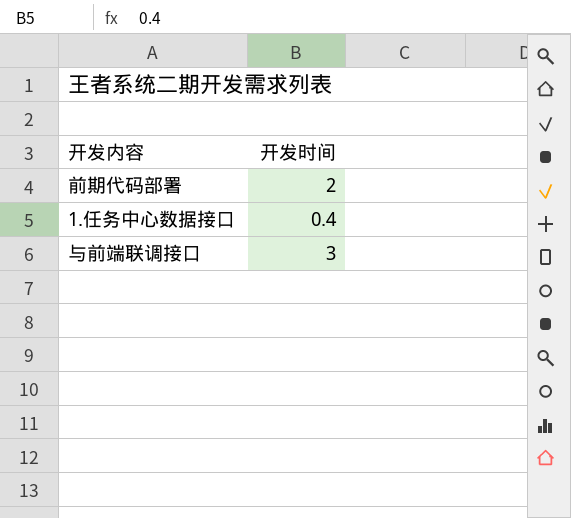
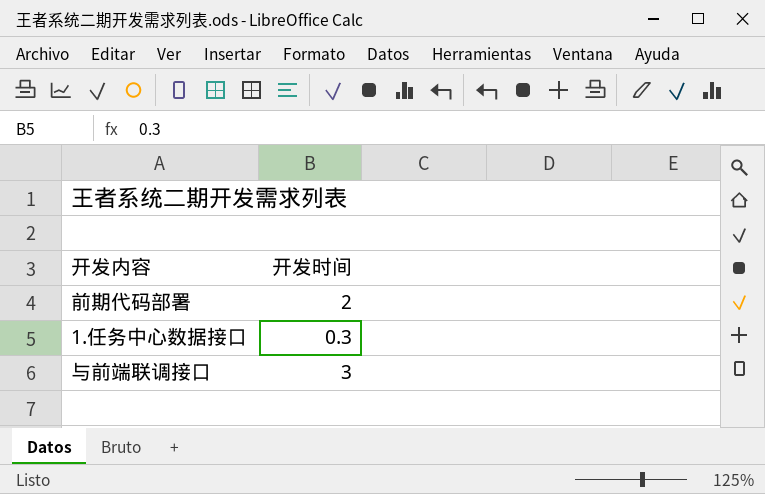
1.任务中心数据接口 | 开发时间: 0.4 -> 0.3

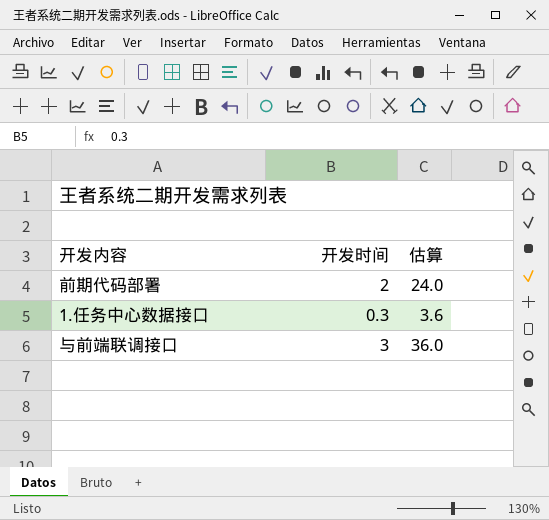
column 估算 | formula: none -> [开发时间] * 12

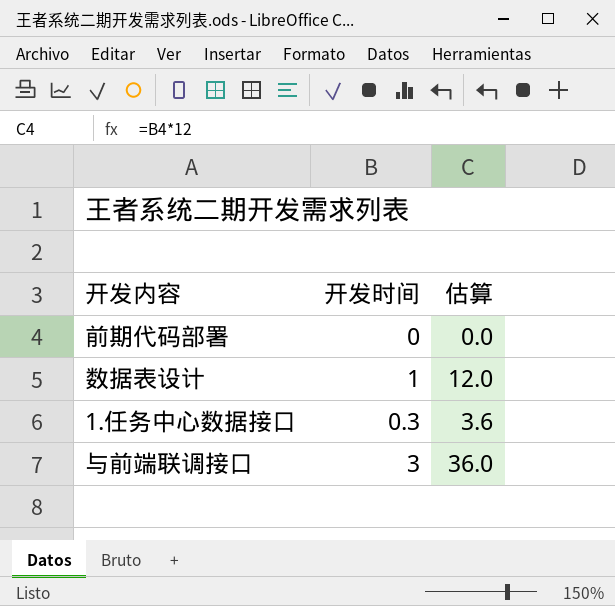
前期代码部署 | 开发时间: 2 -> 0
前期代码部署 | 估算: 24.0 -> 0.0
row 数据表设计: none -> 1 | 12.0

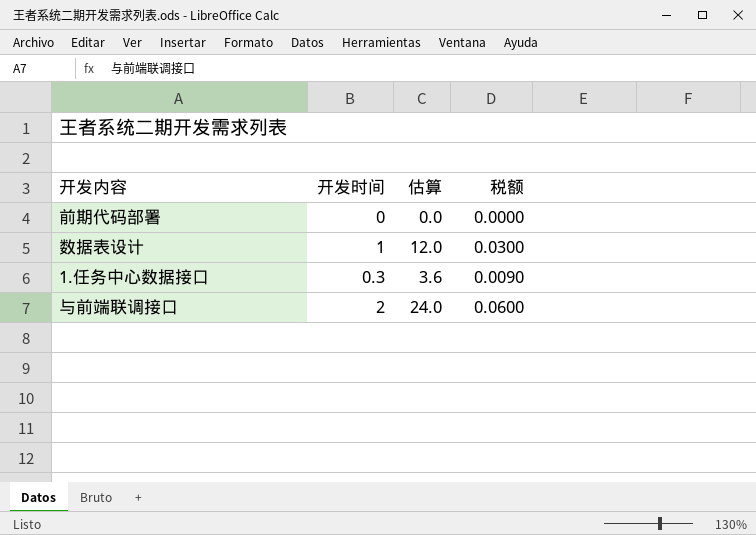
column 税额 | formula: none -> [开发时间] * 0.03
与前端联调接口 | 开发时间: 3 -> 2
与前端联调接口 | 估算: 36.0 -> 24.0

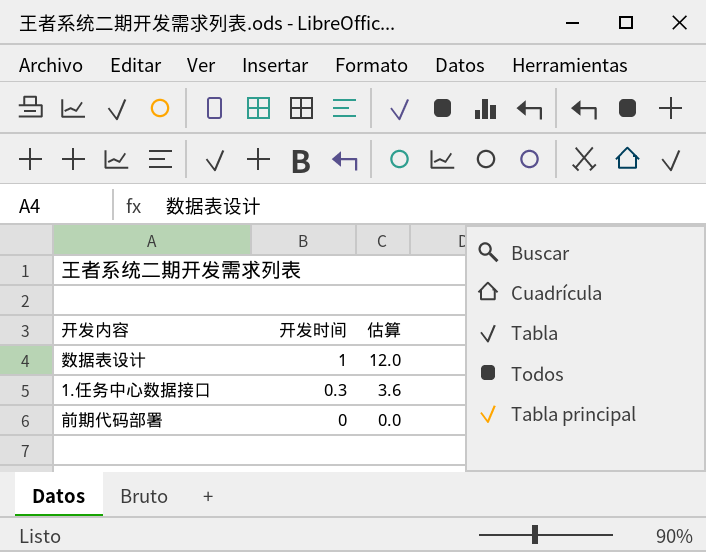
row order: none -> 开发时间 descending
column 税额 | formula: [开发时间] * 0.03 -> none
row 与前端联调接口: 2 | 24.0 | 0.0600 -> none

